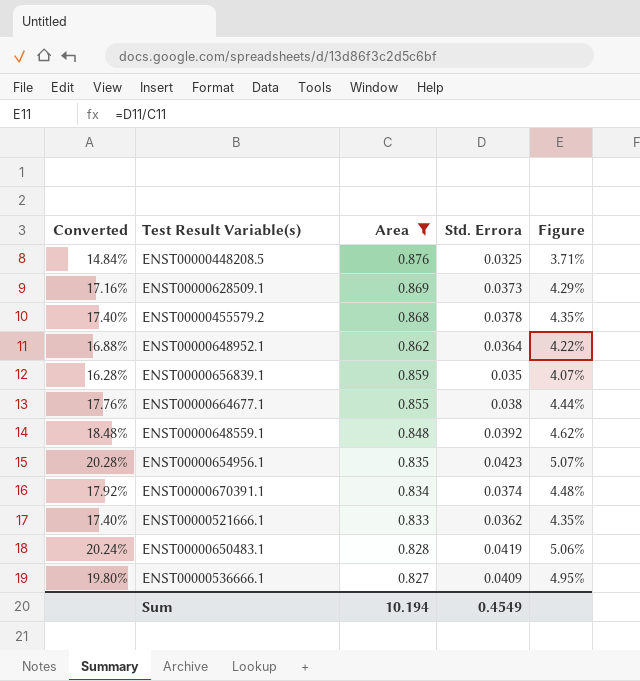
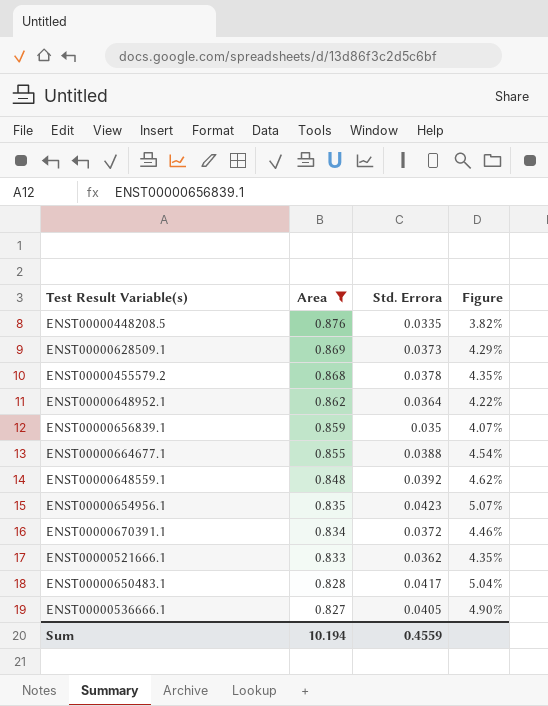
column Converted | formula: [Figure] * 4 -> none
ENST00000448208.5 | Std. Errora: 0.0325 -> 0.0335
ENST00000448208.5 | Figure: 3.71% -> 3.82%
ENST00000664677.1 | Std. Errora: 0.038 -> 0.0388
ENST00000664677.1 | Figure: 4.44% -> 4.54%
ENST00000670391.1 | Std. Errora: 0.0374 -> 0.0372
ENST00000670391.1 | Figure: 4.48% -> 4.46%
ENST00000650483.1 | Std. Errora: 0.0419 -> 0.0417
ENST00000650483.1 | Figure: 5.06% -> 5.04%
ENST00000536666.1 | Std. Errora: 0.0409 -> 0.0405
ENST00000536666.1 | Figure: 4.95% -> 4.90%
Sum | Std. Errora: 0.4549 -> 0.4559

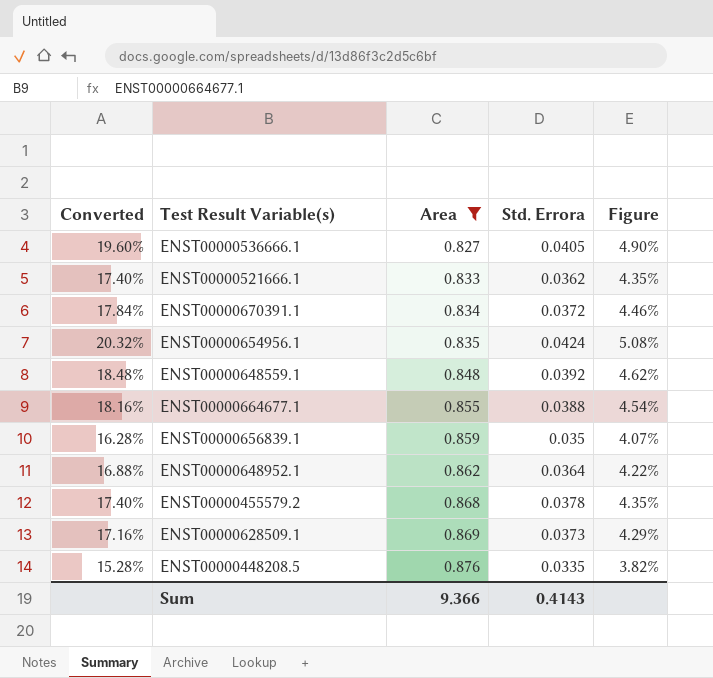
row order: Area descending -> Area ascending
column Converted | formula: none -> [Figure] * 4
row ENST00000650483.1: 0.828 | 0.0417 | 5.04% -> none
ENST00000654956.1 | Std. Errora: 0.0423 -> 0.0424
ENST00000654956.1 | Figure: 5.07% -> 5.08%
Sum | Area: 10.194 -> 9.366
Sum | Std. Errora: 0.4559 -> 0.4143

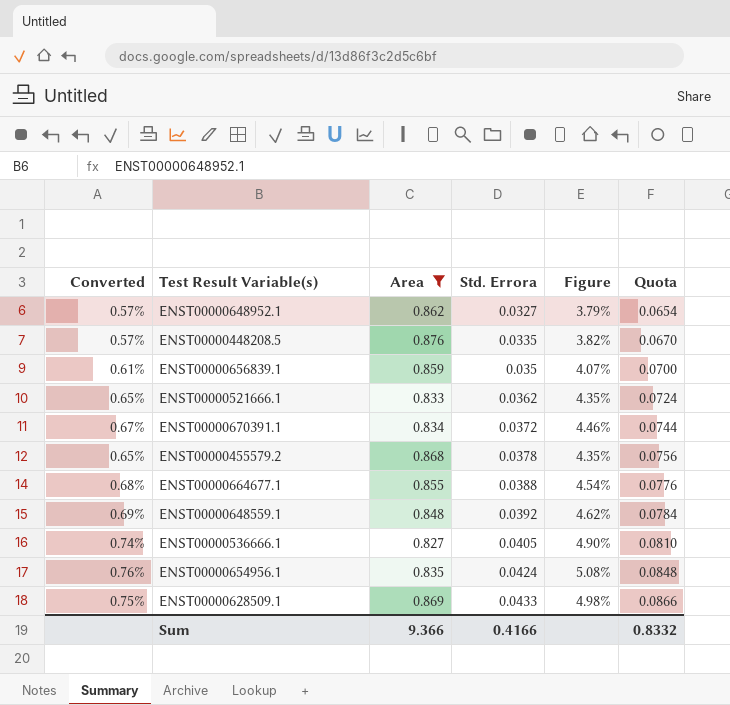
row order: Area ascending -> Std. Errora ascending
column Converted | formula: [Figure] * 4 -> [Figure] * 0.15
column Quota | formula: none -> [Std. Errora] * 2
ENST00000648952.1 | Std. Errora: 0.0364 -> 0.0327
ENST00000648952.1 | Figure: 4.22% -> 3.79%
ENST00000628509.1 | Std. Errora: 0.0373 -> 0.0433
ENST00000628509.1 | Figure: 4.29% -> 4.98%
Sum | Std. Errora: 0.4143 -> 0.4166

